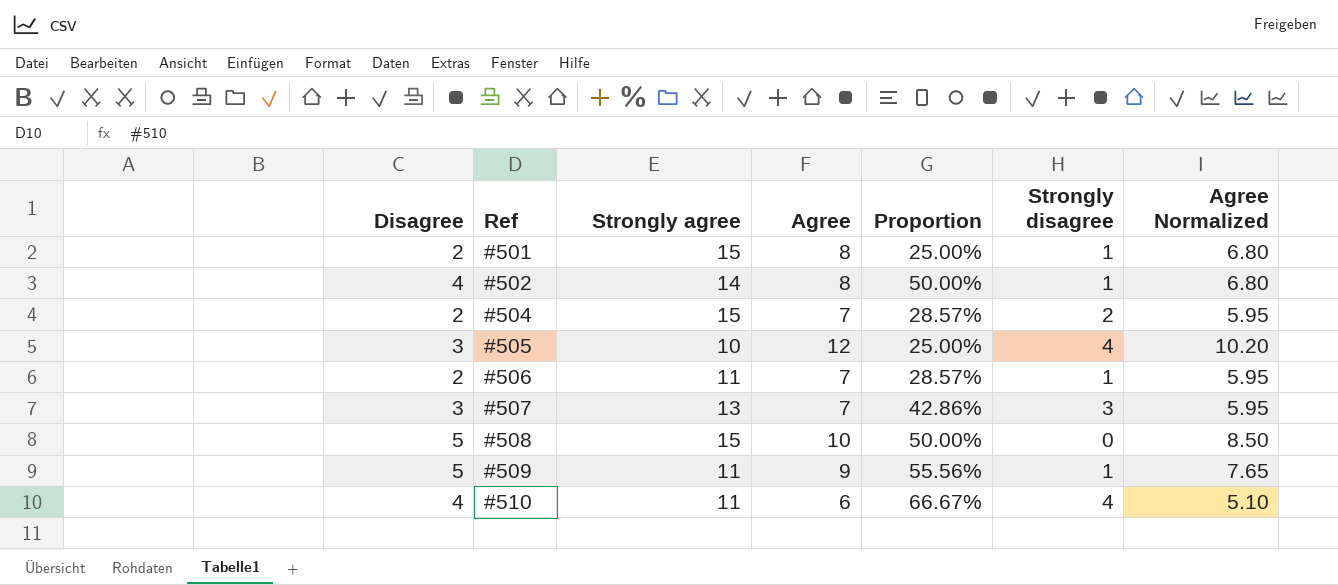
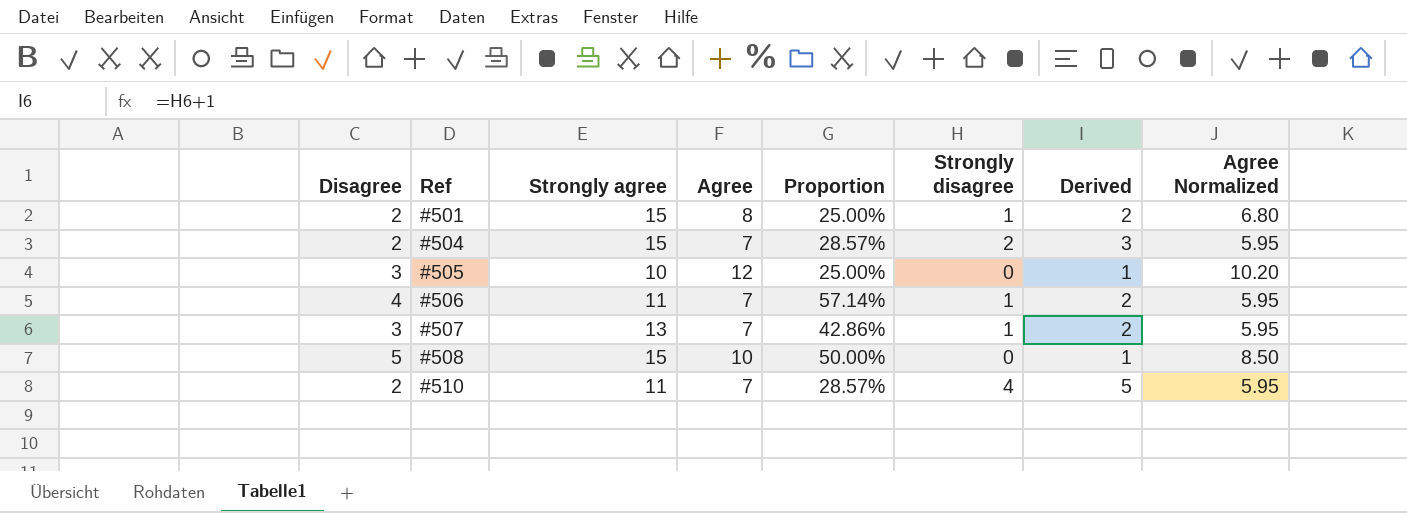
column Derived | formula: none -> [Strongly disagree] + 1
row #502: 4 | 14 | 8 | 50.00% | 1 | 6.80 -> none
row #509: 5 | 11 | 9 | 55.56% | 1 | 7.65 -> none
#505 | Strongly disagree: 4 -> 0
#506 | Disagree: 2 -> 4
#506 | Proportion: 28.57% -> 57.14%
#507 | Strongly disagree: 3 -> 1
#510 | Disagree: 4 -> 2
#510 | Agree: 6 -> 7
#510 | Proportion: 66.67% -> 28.57%
#510 | Agree Normalized: 5.10 -> 5.95

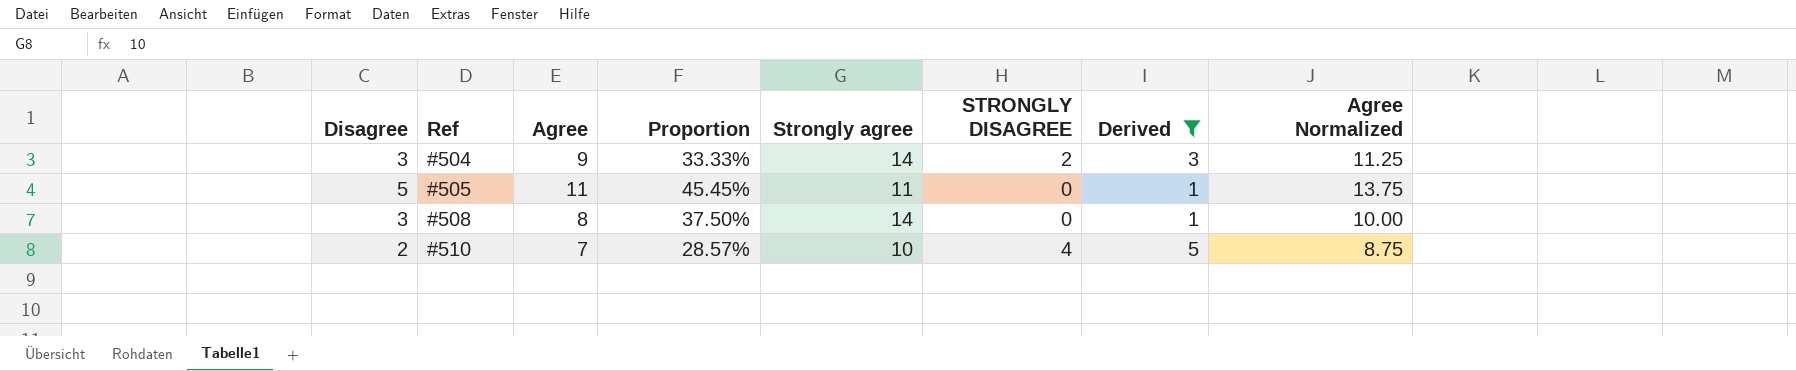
filter: none -> Derived != 2
column Strongly agree | position: 3 -> 5
column name: Strongly disagree -> STRONGLY DISAGREE
column Agree Normalized | formula: [Agree] * 0.85 -> [Agree] * 1.25
#504 | Disagree: 2 -> 3
#504 | Agree: 7 -> 9
#504 | Proportion: 28.57% -> 33.33%
#504 | Strongly agree: 15 -> 14
#505 | Disagree: 3 -> 5
#505 | Agree: 12 -> 11
#505 | Proportion: 25.00% -> 45.45%
#505 | Strongly agree: 10 -> 11
#508 | Disagree: 5 -> 3
#508 | Agree: 10 -> 8
#508 | Proportion: 50.00% -> 37.50%
#508 | Strongly agree: 15 -> 14
#510 | Strongly agree: 11 -> 10

